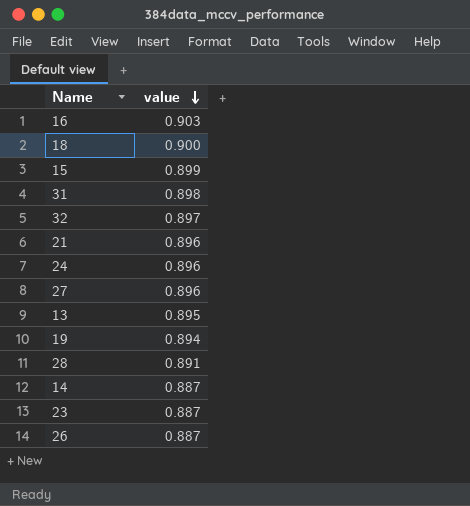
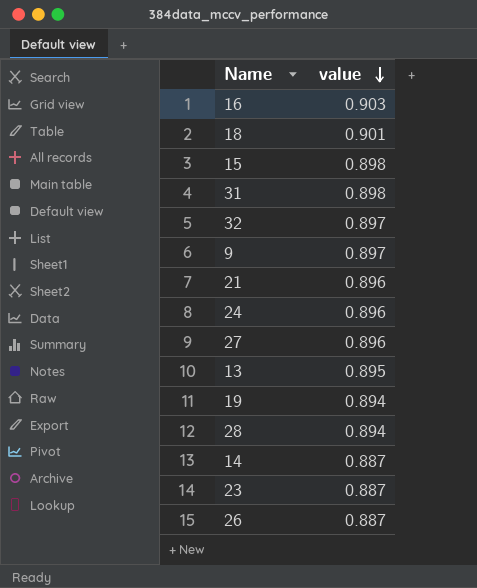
18 | value: 0.900 -> 0.901
15 | value: 0.899 -> 0.898
row 9: none -> 0.897
28 | value: 0.891 -> 0.894

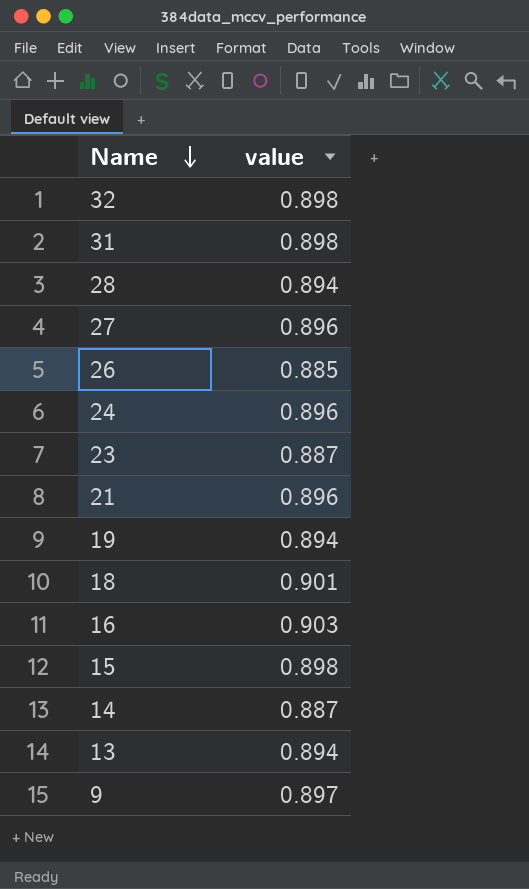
row order: value descending -> Name descending
32 | value: 0.897 -> 0.898
26 | value: 0.887 -> 0.885
13 | value: 0.895 -> 0.894

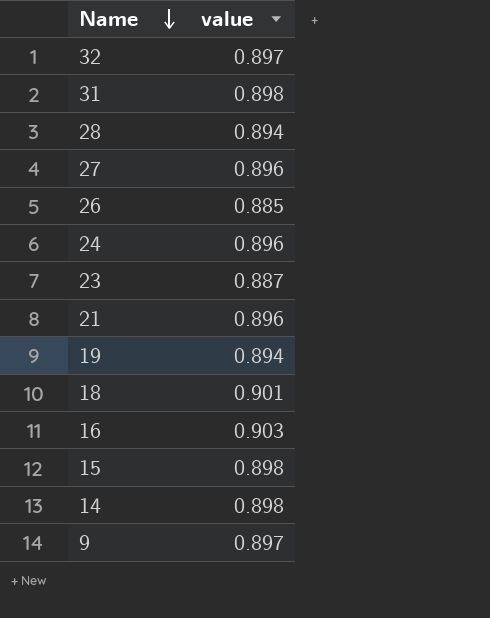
row 13: 0.894 -> none
32 | value: 0.898 -> 0.897
14 | value: 0.887 -> 0.898

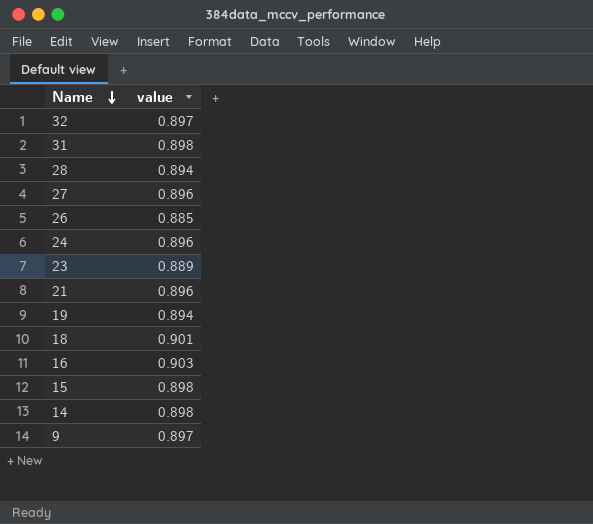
23 | value: 0.887 -> 0.889

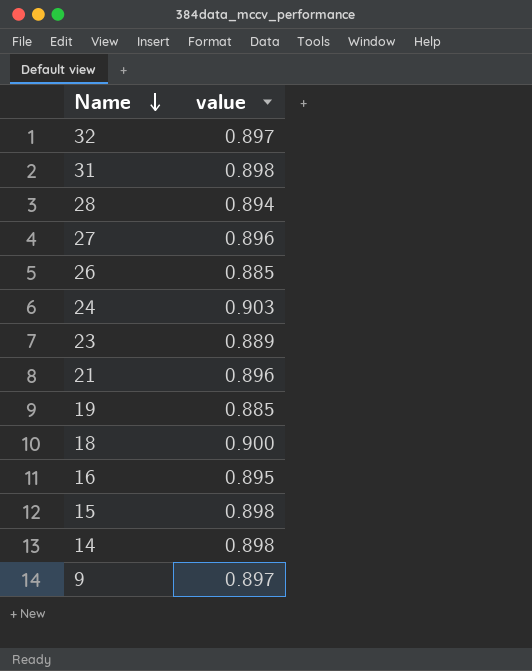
24 | value: 0.896 -> 0.903
19 | value: 0.894 -> 0.885
18 | value: 0.901 -> 0.900
16 | value: 0.903 -> 0.895

